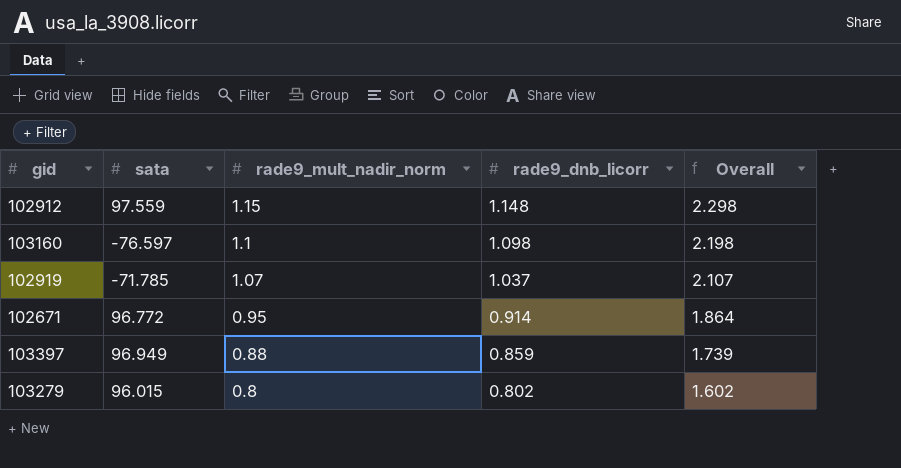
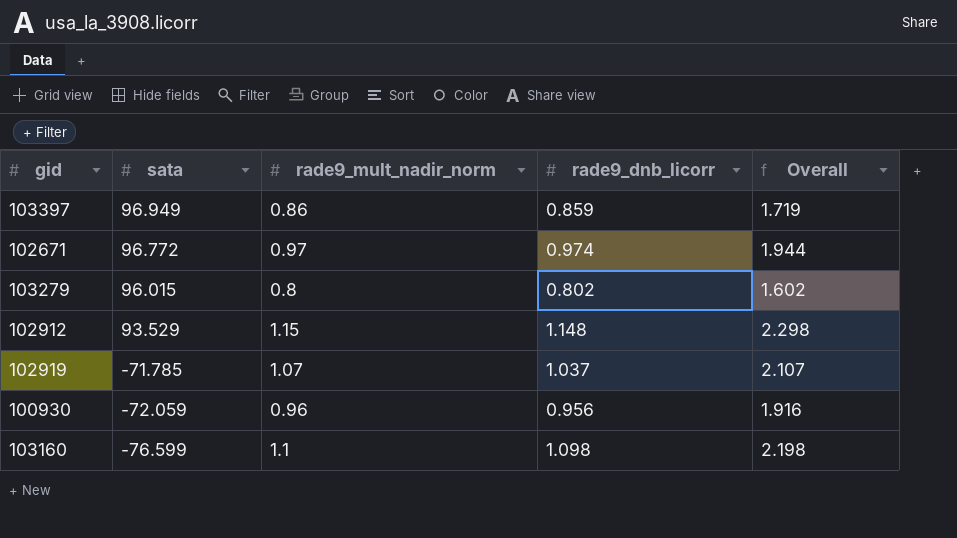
row order: rade9_mult_nadir_norm descending -> sata descending
103397 | rade9_mult_nadir_norm: 0.88 -> 0.86
103397 | Overall: 1.739 -> 1.719
102671 | rade9_mult_nadir_norm: 0.95 -> 0.97
102671 | rade9_dnb_licorr: 0.914 -> 0.974
102671 | Overall: 1.864 -> 1.944
102912 | sata: 97.559 -> 93.529
row 100930: none -> -72.059 | 0.96 | 0.956 | 1.916
103160 | sata: -76.597 -> -76.599

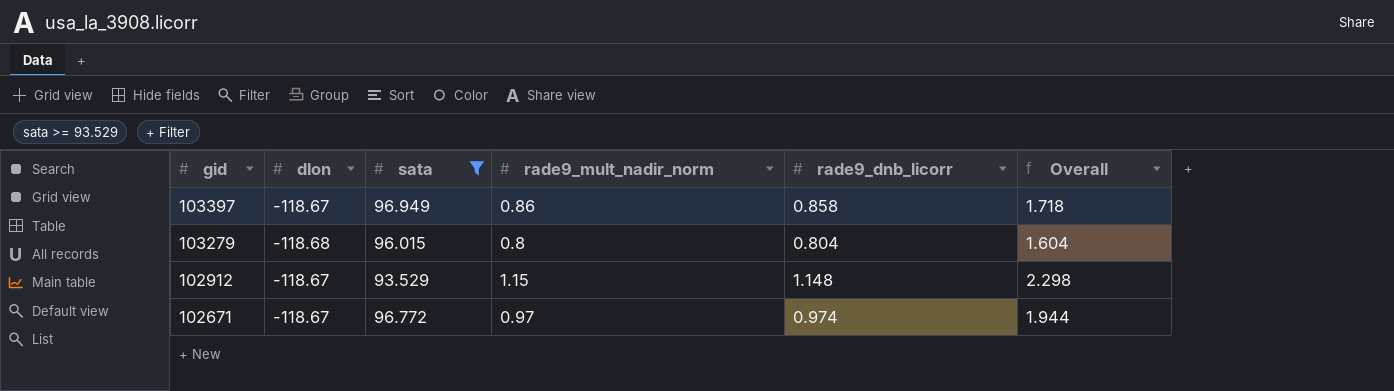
filter: none -> sata >= 93.529
row order: sata descending -> gid descending
column dlon | position: none -> 2
103397 | rade9_dnb_licorr: 0.859 -> 0.858
103397 | Overall: 1.719 -> 1.718
103279 | rade9_dnb_licorr: 0.802 -> 0.804
103279 | Overall: 1.602 -> 1.604

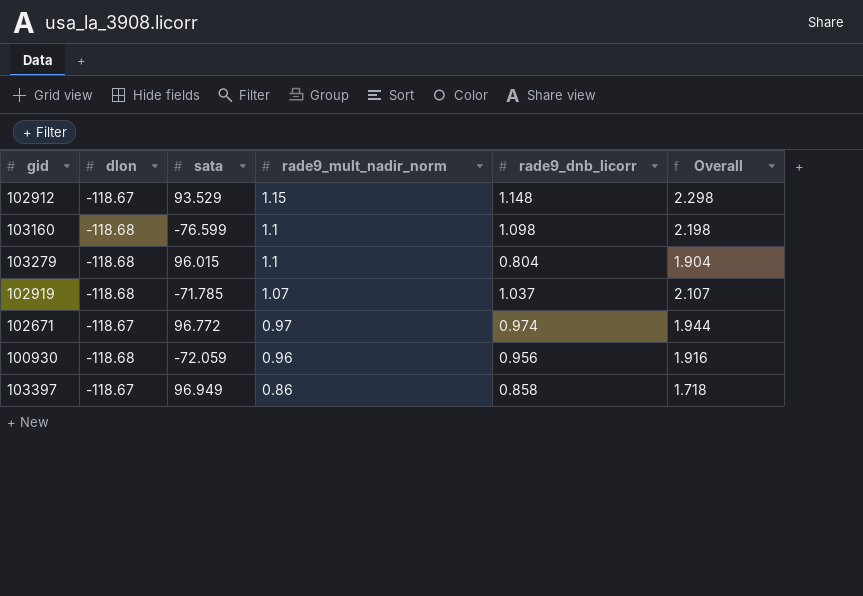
filter: sata >= 93.529 -> none
row order: gid descending -> rade9_mult_nadir_norm descending
103279 | rade9_mult_nadir_norm: 0.8 -> 1.1
103279 | Overall: 1.604 -> 1.904

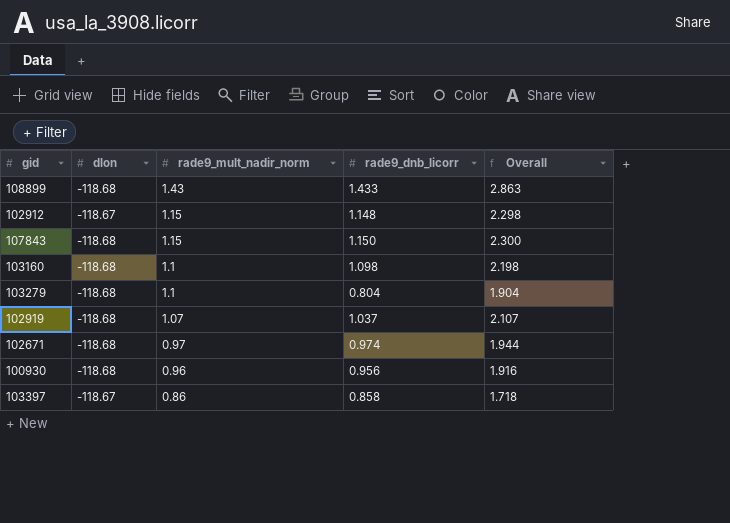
column sata | position: 3 -> none
row 108899: none -> -118.68 | 1.43 | 1.433 | 2.863
row 107843: none -> -118.68 | 1.15 | 1.150 | 2.300
102671 | dlon: -118.67 -> -118.68

